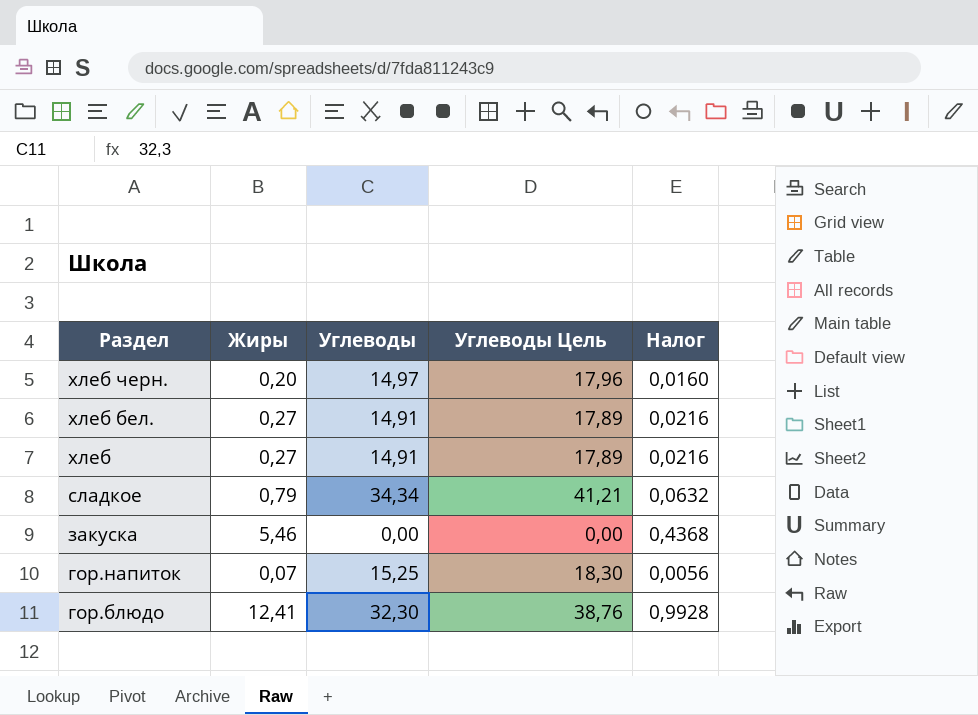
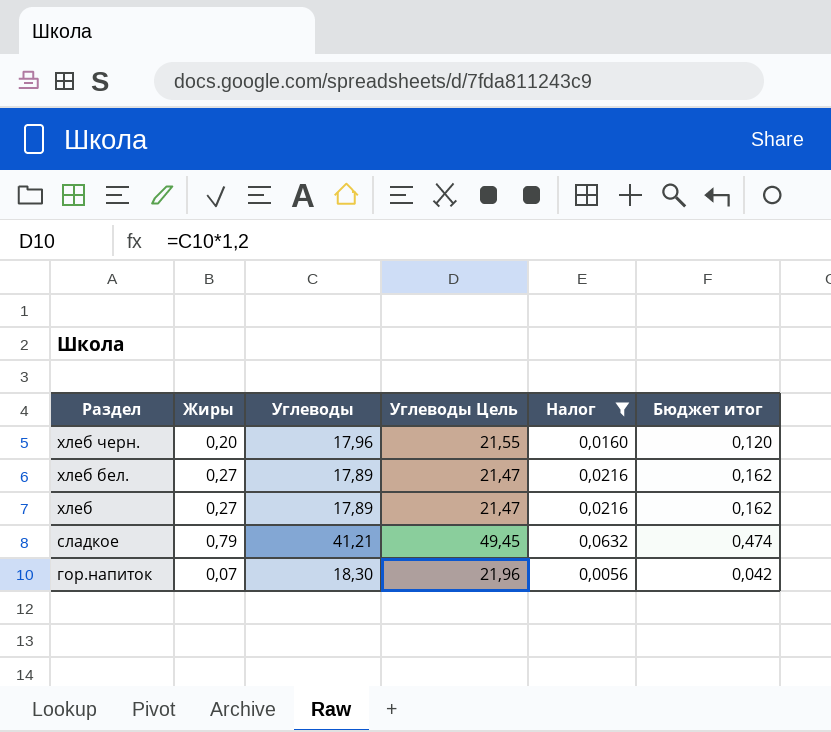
filter: none -> Налог <= 0,0632
column Бюджет итог | formula: none -> [Жиры] * 0,6
хлеб черн. | Углеводы: 14,97 -> 17,96
хлеб черн. | Углеводы Цель: 17,96 -> 21,55
хлеб бел. | Углеводы: 14,91 -> 17,89
хлеб бел. | Углеводы Цель: 17,89 -> 21,47
хлеб | Углеводы: 14,91 -> 17,89
хлеб | Углеводы Цель: 17,89 -> 21,47
сладкое | Углеводы: 34,34 -> 41,21
сладкое | Углеводы Цель: 41,21 -> 49,45
гор.напиток | Углеводы: 15,25 -> 18,30
гор.напиток | Углеводы Цель: 18,30 -> 21,96

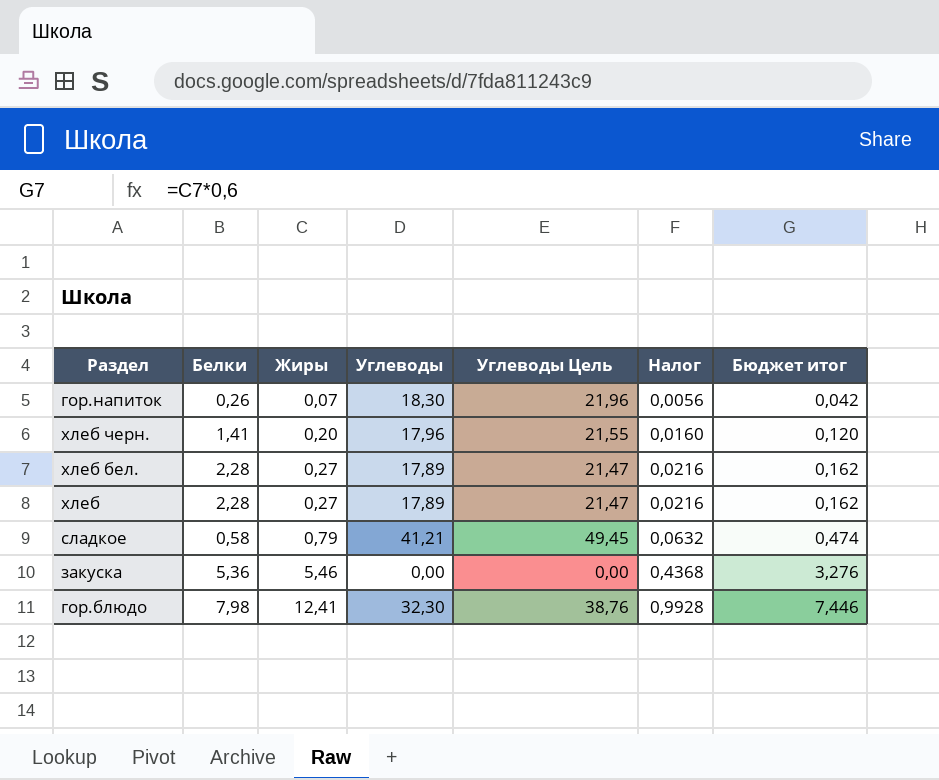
filter: Налог <= 0,0632 -> none
row order: Раздел descending -> Жиры ascending
column Белки | position: none -> 2

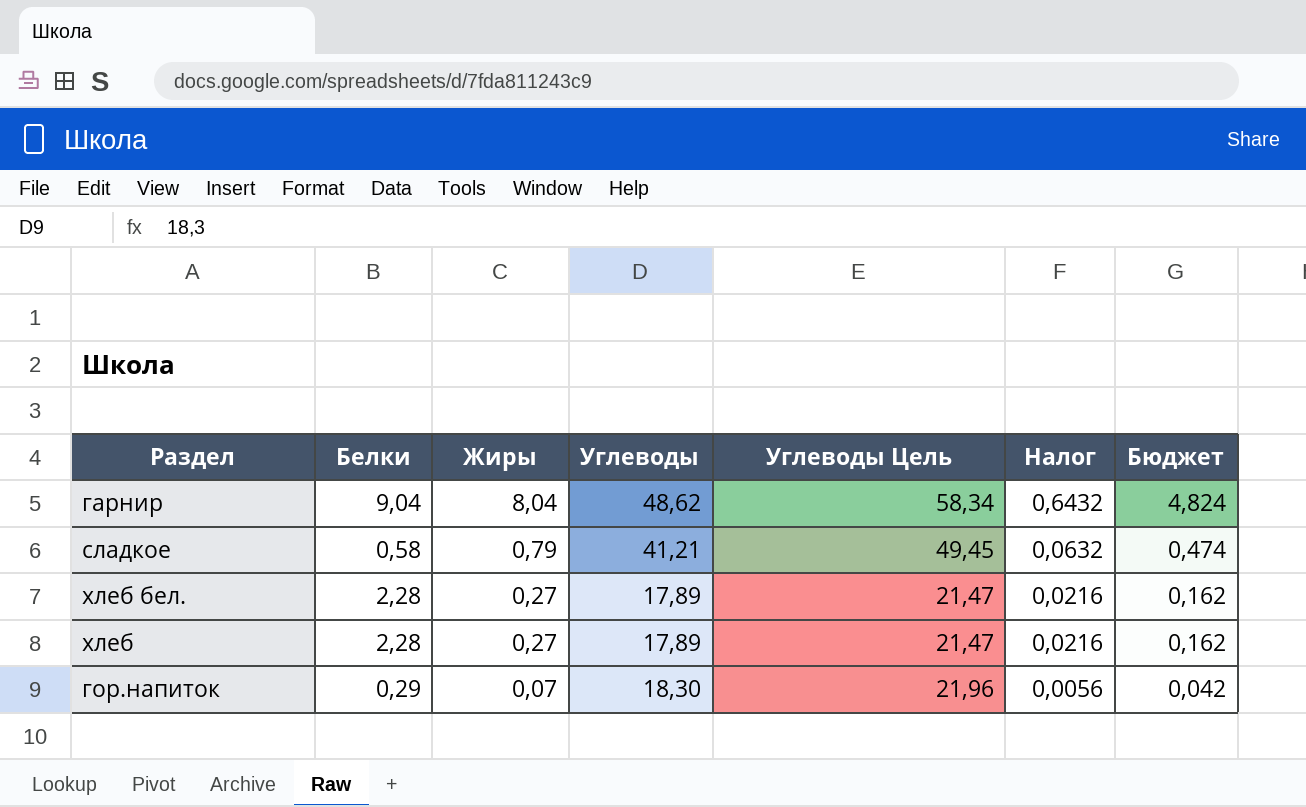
row order: Жиры ascending -> Жиры descending
column name: Бюджет итог -> Бюджет
row хлеб черн.: 1,41 | 0,20 | 17,96 | 21,55 | 0,0160 | 0,120 -> none
row закуска: 5,36 | 5,46 | 0,00 | 0,00 | 0,4368 | 3,276 -> none
row гор.блюдо: 7,98 | 12,41 | 32,30 | 38,76 | 0,9928 | 7,446 -> none
row гарнир: none -> 9,04 | 8,04 | 48,62 | 58,34 | 0,6432 | 4,824
гор.напиток | Белки: 0,26 -> 0,29

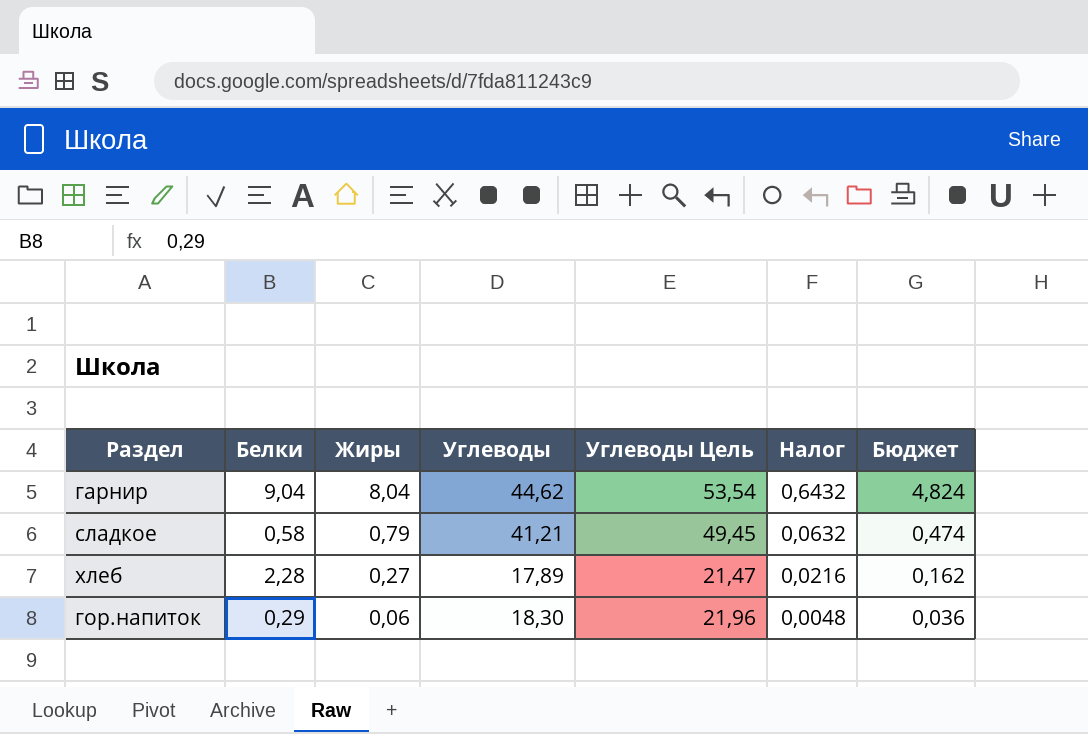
row хлеб бел.: 2,28 | 0,27 | 17,89 | 21,47 | 0,0216 | 0,162 -> none
гарнир | Углеводы: 48,62 -> 44,62
гарнир | Углеводы Цель: 58,34 -> 53,54
гор.напиток | Жиры: 0,07 -> 0,06
гор.напиток | Налог: 0,0056 -> 0,0048
гор.напиток | Бюджет: 0,042 -> 0,036

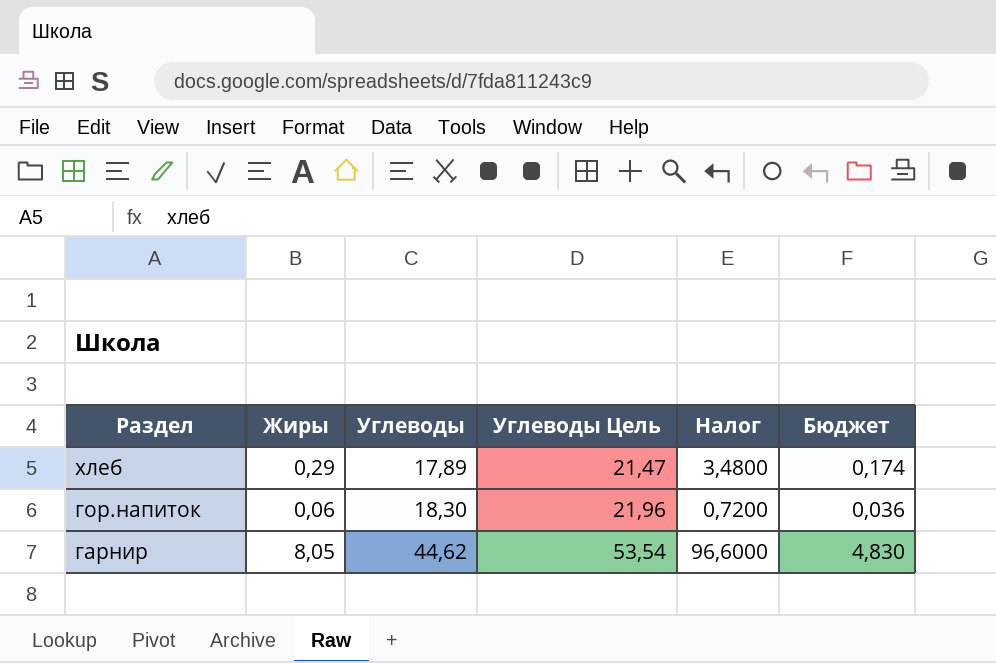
row order: Жиры descending -> Раздел descending
column Белки | position: 2 -> none
column Налог | formula: [Жиры] * 0,08 -> [Жиры] * 12
row сладкое: 0,58 | 0,79 | 41,21 | 49,45 | 0,0632 | 0,474 -> none
хлеб | Жиры: 0,27 -> 0,29
хлеб | Бюджет: 0,162 -> 0,174
гарнир | Жиры: 8,04 -> 8,05
гарнир | Бюджет: 4,824 -> 4,830

